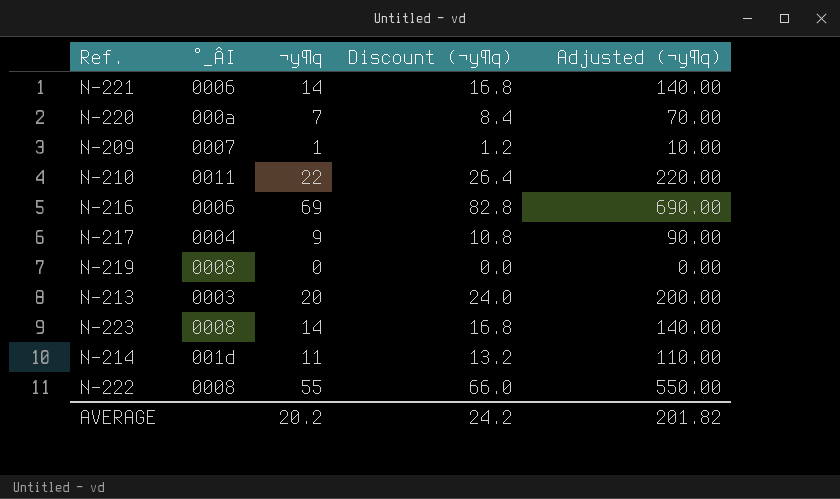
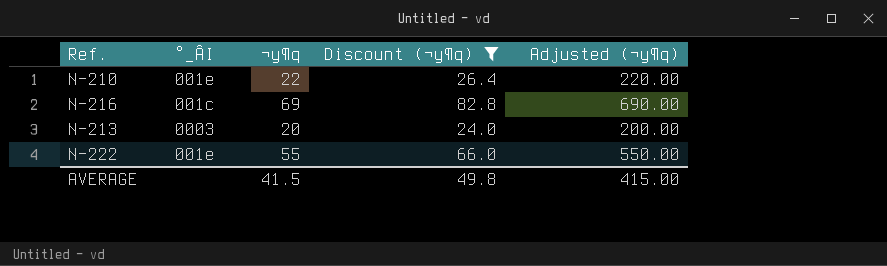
filter: none -> Discount (¬y¶q) >= 24.0
N-210 | °_ÂI: 0011 -> 001e
N-216 | °_ÂI: 0006 -> 001c
N-222 | °_ÂI: 0008 -> 001e
AVERAGE | ¬y¶q: 20.2 -> 41.5
AVERAGE | Discount (¬y¶q): 24.2 -> 49.8
AVERAGE | Adjusted (¬y¶q): 201.82 -> 415.00

